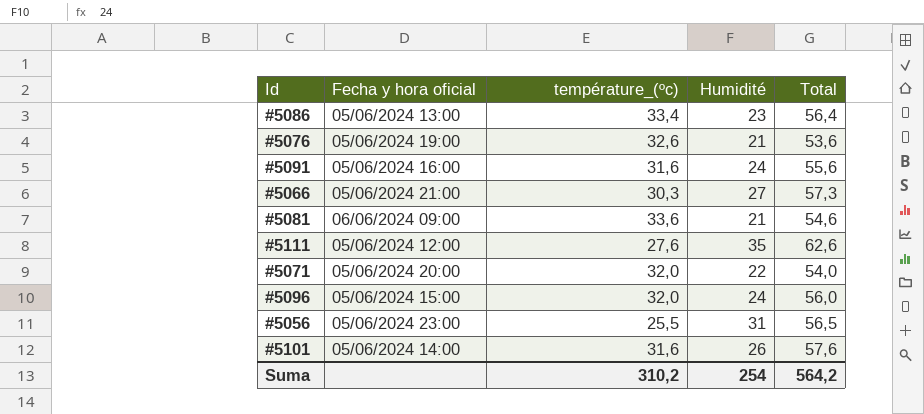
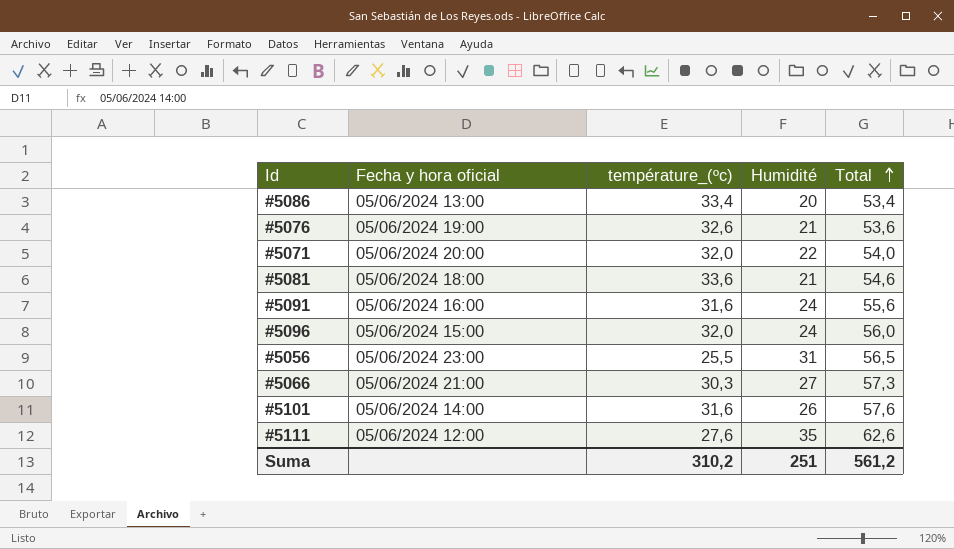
row order: none -> Total ascending
#5086 | Humidité: 23 -> 20
#5086 | Total: 56,4 -> 53,4
#5081 | Fecha y hora oficial: 06/06/2024 09:00 -> 05/06/2024 18:00
Suma | Humidité: 254 -> 251
Suma | Total: 564,2 -> 561,2

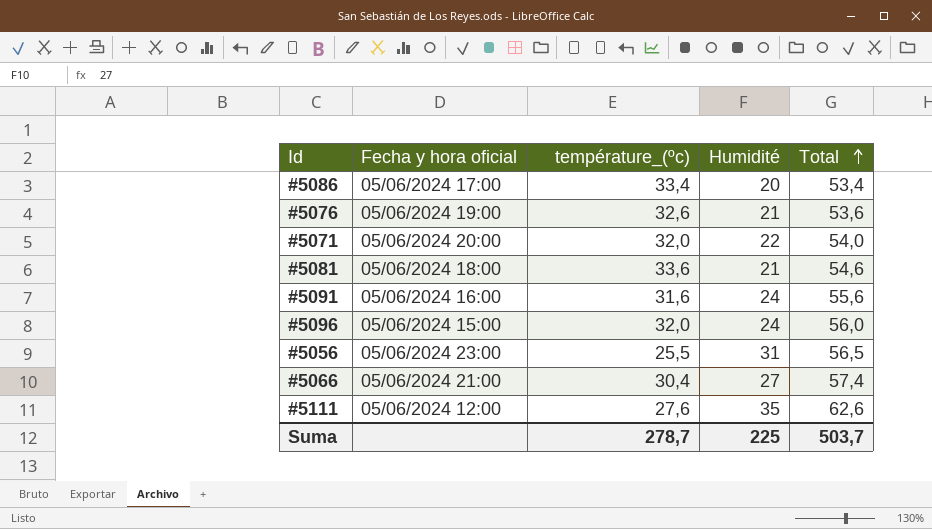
row #5101: 05/06/2024 14:00 | 31,6 | 26 | 57,6 -> none
#5086 | Fecha y hora oficial: 05/06/2024 13:00 -> 05/06/2024 17:00
#5066 | température_(ºc): 30,3 -> 30,4
#5066 | Total: 57,3 -> 57,4
Suma | température_(ºc): 310,2 -> 278,7
Suma | Humidité: 251 -> 225
Suma | Total: 561,2 -> 503,7

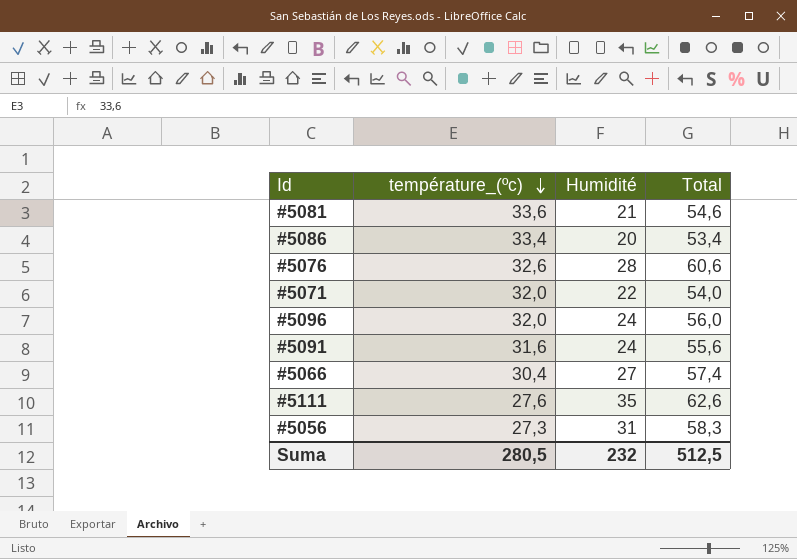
row order: Total ascending -> température_(ºc) descending
column Fecha y hora oficial | position: 2 -> none
#5076 | Humidité: 21 -> 28
#5076 | Total: 53,6 -> 60,6
#5056 | température_(ºc): 25,5 -> 27,3
#5056 | Total: 56,5 -> 58,3
Suma | température_(ºc): 278,7 -> 280,5
Suma | Humidité: 225 -> 232
Suma | Total: 503,7 -> 512,5

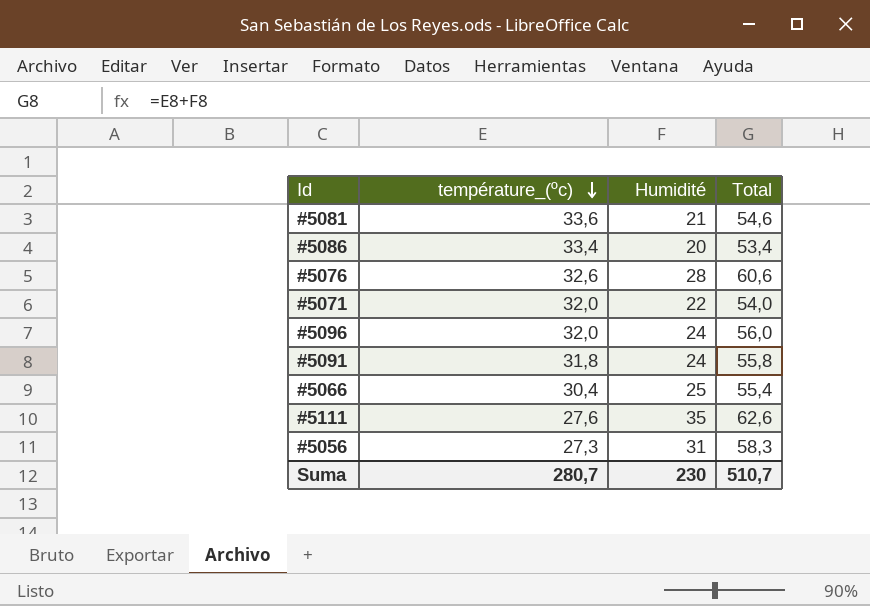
#5091 | température_(ºc): 31,6 -> 31,8
#5091 | Total: 55,6 -> 55,8
#5066 | Humidité: 27 -> 25
#5066 | Total: 57,4 -> 55,4
Suma | température_(ºc): 280,5 -> 280,7
Suma | Humidité: 232 -> 230
Suma | Total: 512,5 -> 510,7

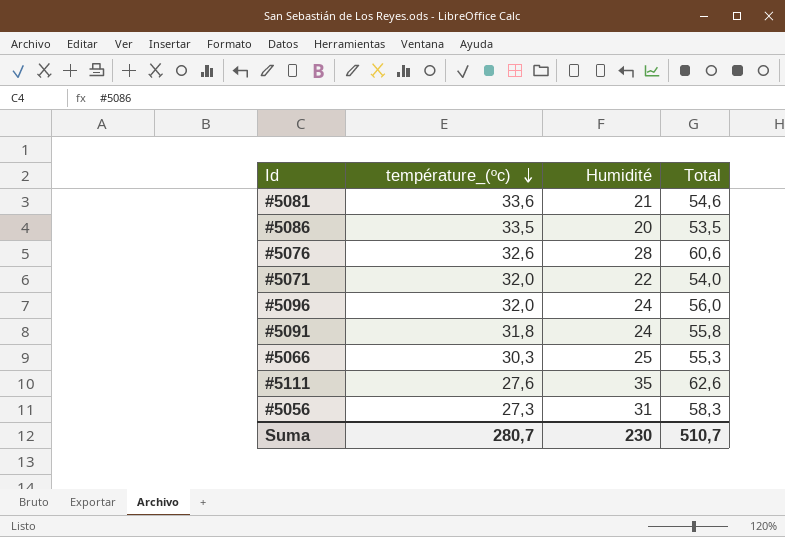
#5086 | température_(ºc): 33,4 -> 33,5
#5086 | Total: 53,4 -> 53,5
#5066 | température_(ºc): 30,4 -> 30,3
#5066 | Total: 55,4 -> 55,3

